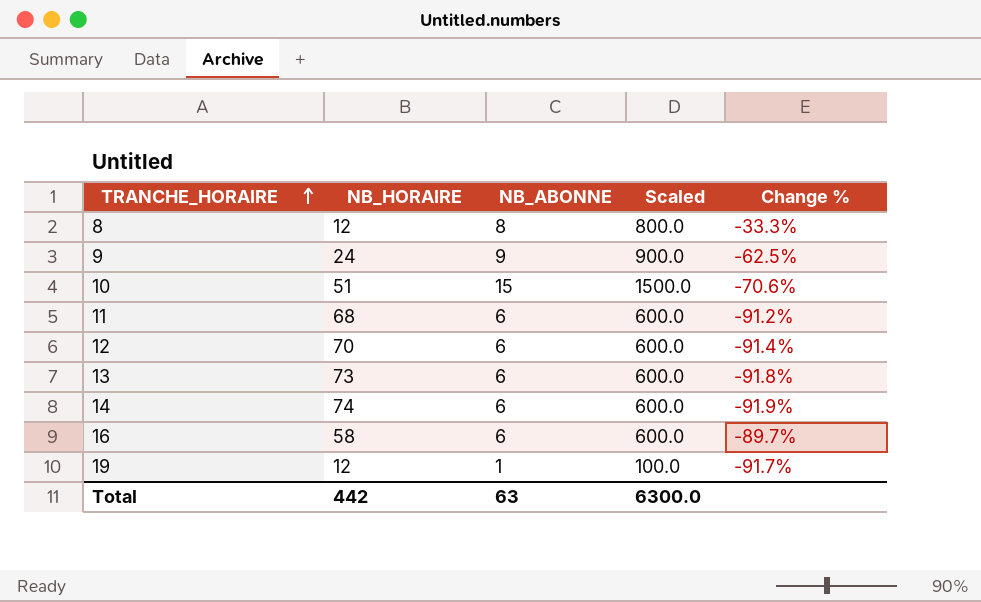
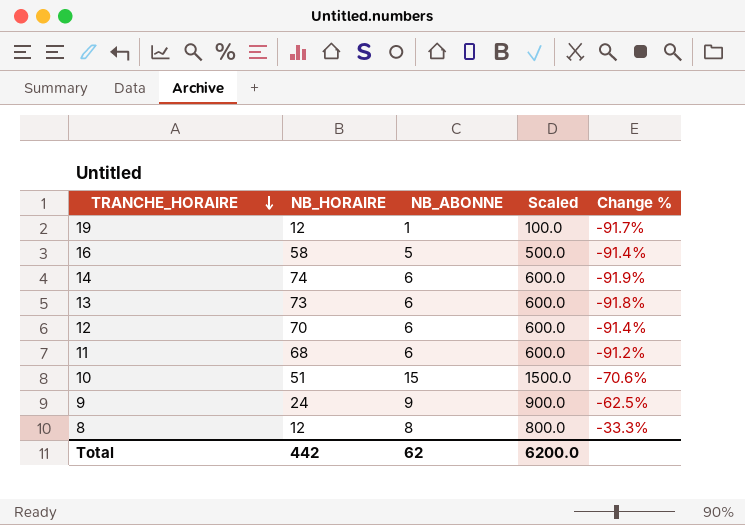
row order: TRANCHE_HORAIRE ascending -> TRANCHE_HORAIRE descending
16 | NB_ABONNE: 6 -> 5
16 | Scaled: 600.0 -> 500.0
16 | Change %: -89.7% -> -91.4%
Total | NB_ABONNE: 63 -> 62
Total | Scaled: 6300.0 -> 6200.0

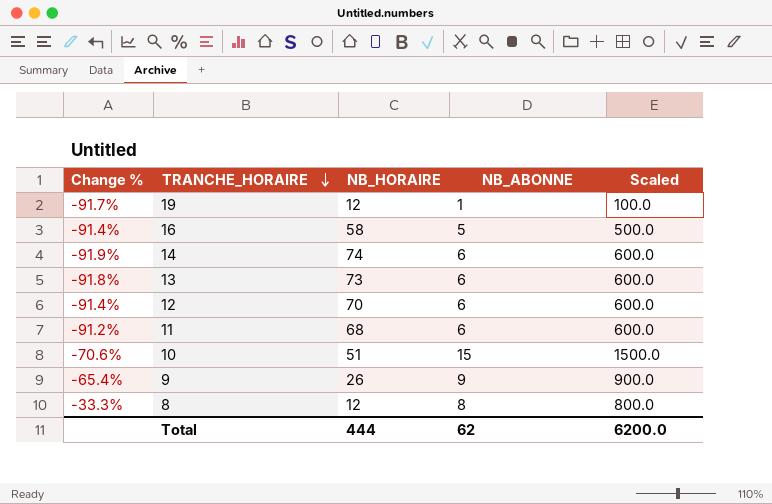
column Change % | position: 5 -> 1
9 | Change %: -62.5% -> -65.4%
9 | NB_HORAIRE: 24 -> 26
Total | NB_HORAIRE: 442 -> 444

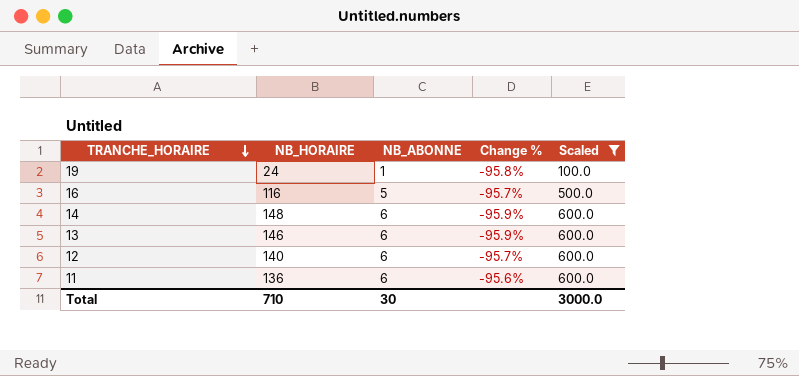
filter: none -> Scaled <= 600.0
column Change % | position: 1 -> 4
19 | NB_HORAIRE: 12 -> 24
19 | Change %: -91.7% -> -95.8%
16 | NB_HORAIRE: 58 -> 116
16 | Change %: -91.4% -> -95.7%
14 | NB_HORAIRE: 74 -> 148
14 | Change %: -91.9% -> -95.9%
13 | NB_HORAIRE: 73 -> 146
13 | Change %: -91.8% -> -95.9%
12 | NB_HORAIRE: 70 -> 140
12 | Change %: -91.4% -> -95.7%
11 | NB_HORAIRE: 68 -> 136
11 | Change %: -91.2% -> -95.6%
Total | NB_HORAIRE: 444 -> 710
Total | NB_ABONNE: 62 -> 30
Total | Scaled: 6200.0 -> 3000.0

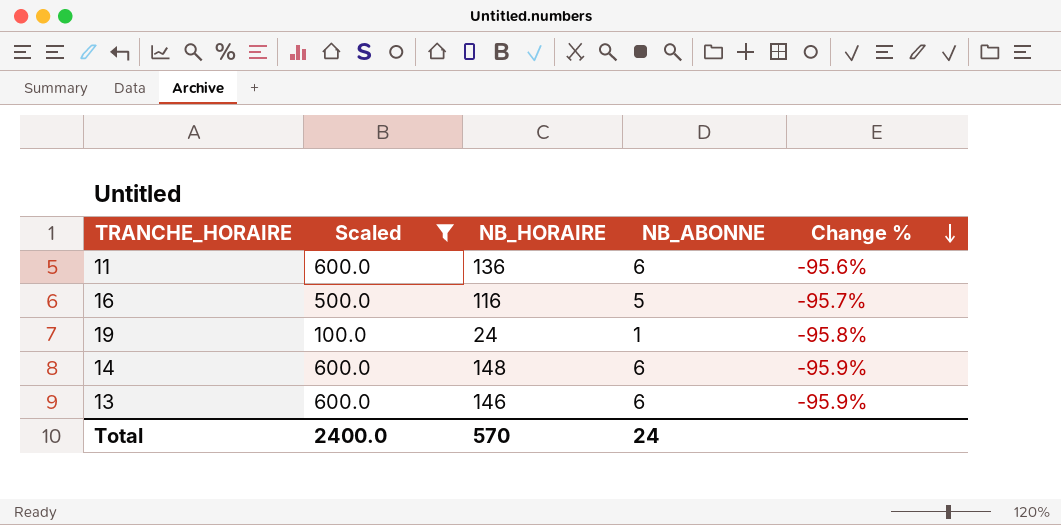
row order: TRANCHE_HORAIRE descending -> Change % descending
column Scaled | position: 5 -> 2
row 12: 140 | 6 | -95.7% | 600.0 -> none
Total | Scaled: 3000.0 -> 2400.0
Total | NB_HORAIRE: 710 -> 570
Total | NB_ABONNE: 30 -> 24

